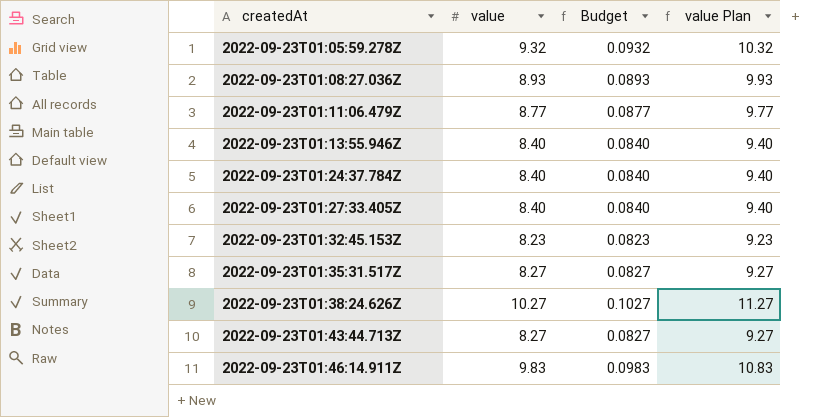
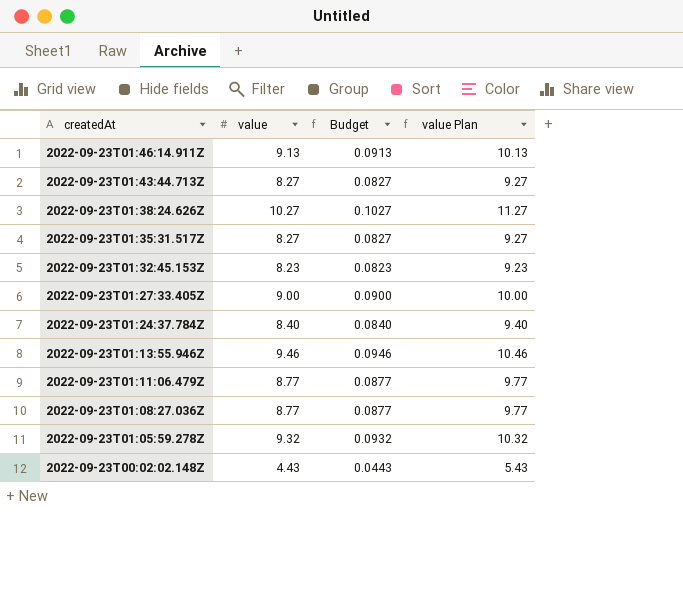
row order: createdAt ascending -> createdAt descending
2022-09-23T01:46:14.911Z | value: 9.83 -> 9.13
2022-09-23T01:46:14.911Z | Budget: 0.0983 -> 0.0913
2022-09-23T01:46:14.911Z | value Plan: 10.83 -> 10.13
2022-09-23T01:27:33.405Z | value: 8.40 -> 9.00
2022-09-23T01:27:33.405Z | Budget: 0.0840 -> 0.0900
2022-09-23T01:27:33.405Z | value Plan: 9.40 -> 10.00
2022-09-23T01:13:55.946Z | value: 8.40 -> 9.46
2022-09-23T01:13:55.946Z | Budget: 0.0840 -> 0.0946
2022-09-23T01:13:55.946Z | value Plan: 9.40 -> 10.46
2022-09-23T01:08:27.036Z | value: 8.93 -> 8.77
2022-09-23T01:08:27.036Z | Budget: 0.0893 -> 0.0877
2022-09-23T01:08:27.036Z | value Plan: 9.93 -> 9.77
row 2022-09-23T00:02:02.148Z: none -> 4.43 | 0.0443 | 5.43

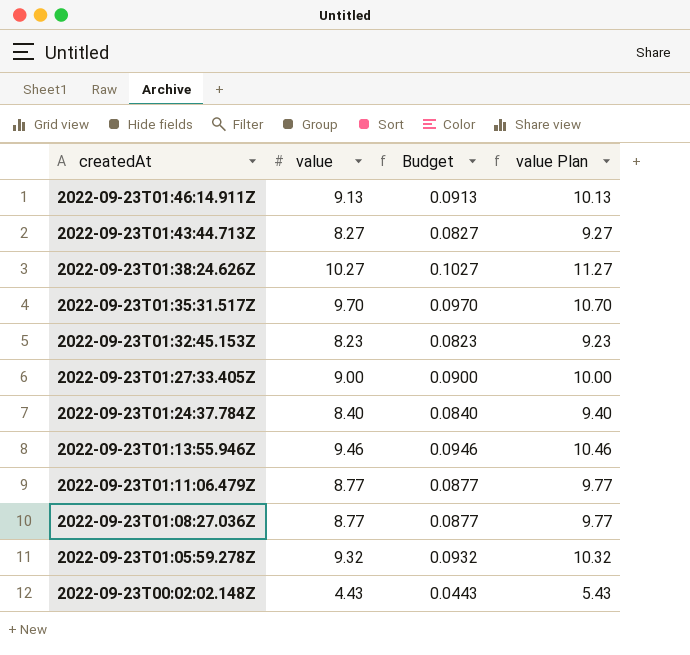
2022-09-23T01:35:31.517Z | value: 8.27 -> 9.70
2022-09-23T01:35:31.517Z | Budget: 0.0827 -> 0.0970
2022-09-23T01:35:31.517Z | value Plan: 9.27 -> 10.70

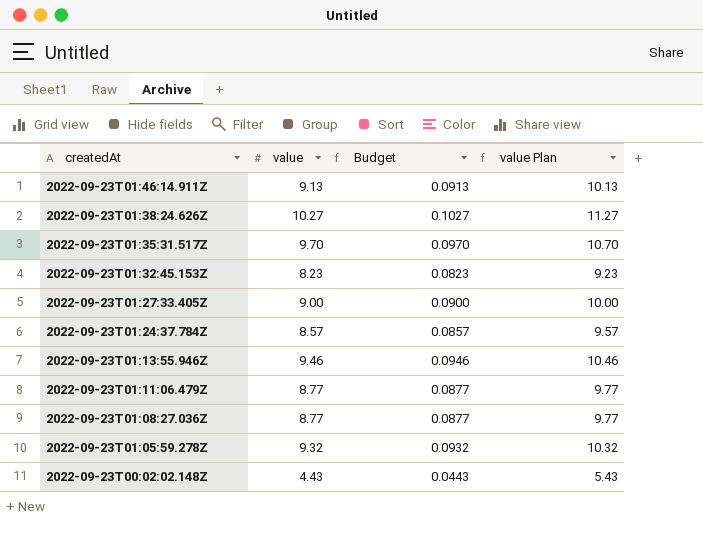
row 2022-09-23T01:43:44.713Z: 8.27 | 0.0827 | 9.27 -> none
2022-09-23T01:24:37.784Z | value: 8.40 -> 8.57
2022-09-23T01:24:37.784Z | Budget: 0.0840 -> 0.0857
2022-09-23T01:24:37.784Z | value Plan: 9.40 -> 9.57

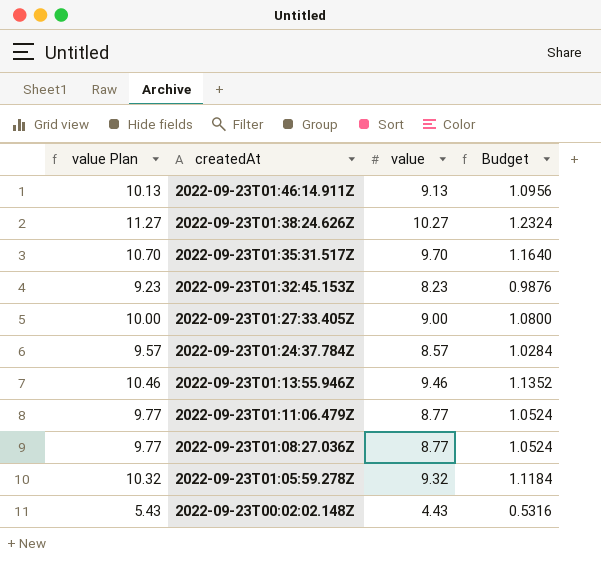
column value Plan | position: 4 -> 1
column Budget | formula: [value] * 0.01 -> [value] * 0.12

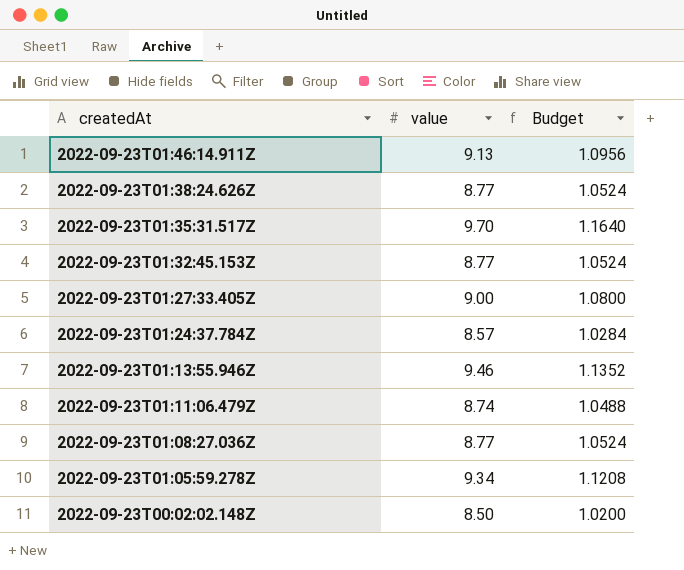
column value Plan | formula: [value] + 1 -> none
2022-09-23T01:38:24.626Z | value: 10.27 -> 8.77
2022-09-23T01:38:24.626Z | Budget: 1.2324 -> 1.0524
2022-09-23T01:32:45.153Z | value: 8.23 -> 8.77
2022-09-23T01:32:45.153Z | Budget: 0.9876 -> 1.0524
2022-09-23T01:11:06.479Z | value: 8.77 -> 8.74
2022-09-23T01:11:06.479Z | Budget: 1.0524 -> 1.0488
2022-09-23T01:05:59.278Z | value: 9.32 -> 9.34
2022-09-23T01:05:59.278Z | Budget: 1.1184 -> 1.1208
2022-09-23T00:02:02.148Z | value: 4.43 -> 8.50
2022-09-23T00:02:02.148Z | Budget: 0.5316 -> 1.0200

